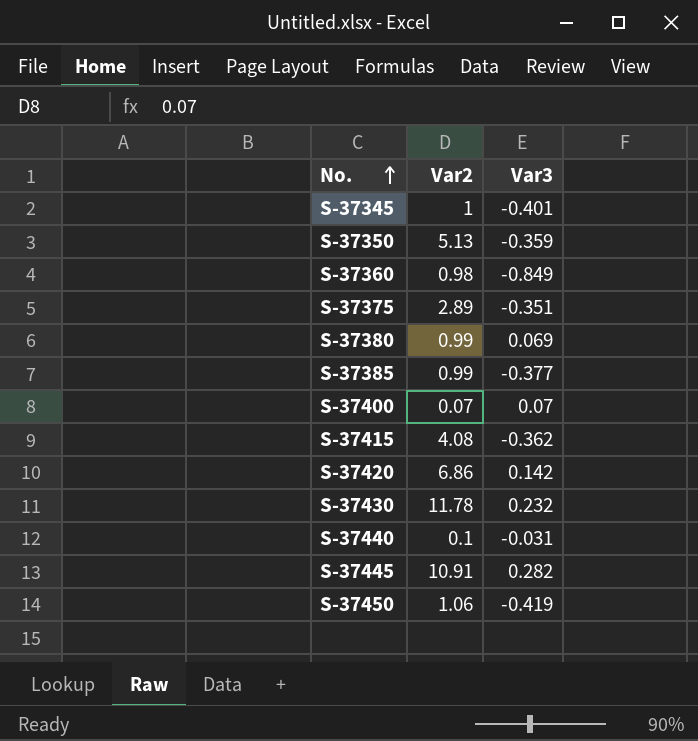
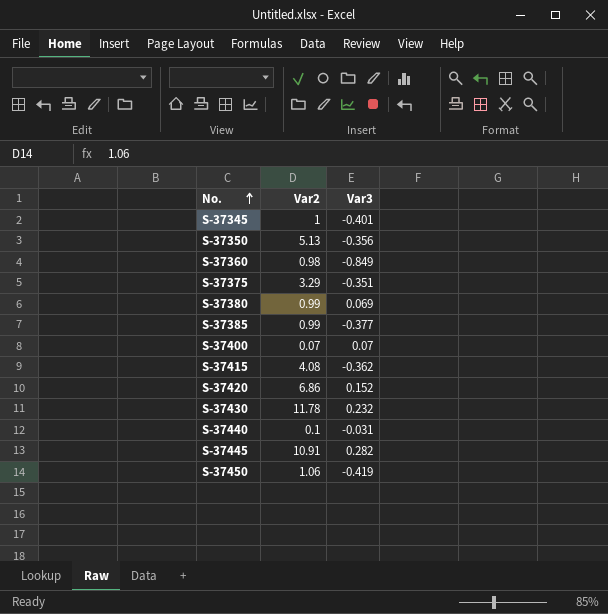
S-37350 | Var3: -0.359 -> -0.356
S-37375 | Var2: 2.89 -> 3.29
S-37420 | Var3: 0.142 -> 0.152

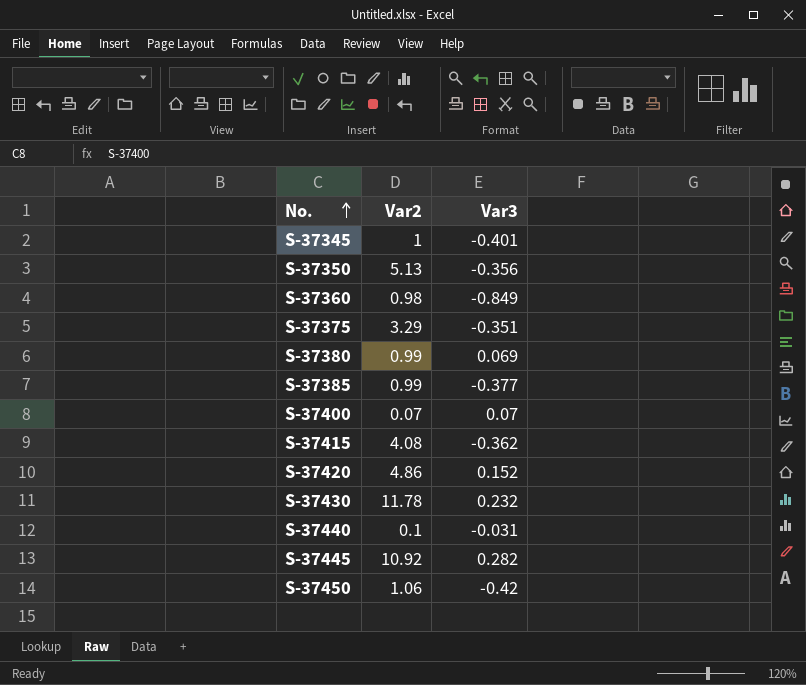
S-37420 | Var2: 6.86 -> 4.86
S-37445 | Var2: 10.91 -> 10.92
S-37450 | Var3: -0.419 -> -0.42

